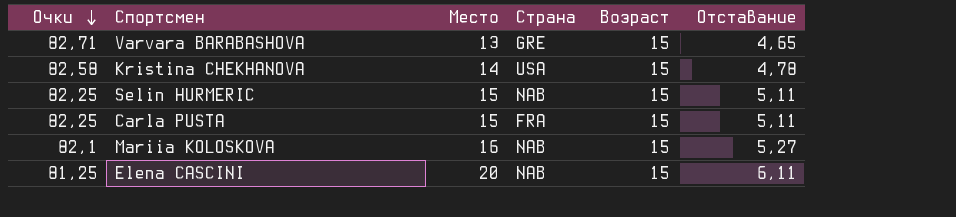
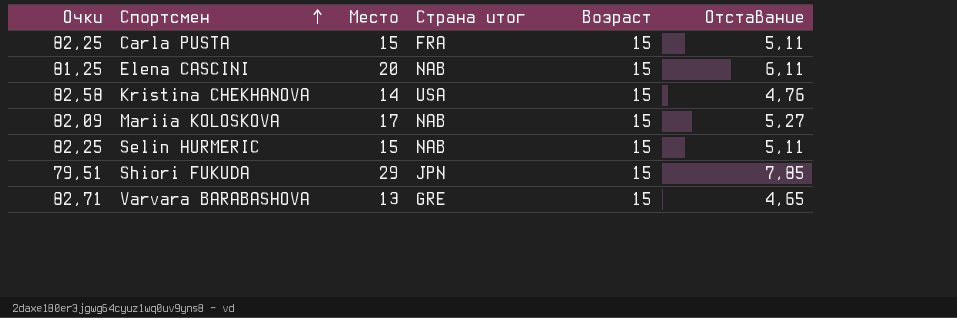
row order: Очки descending -> Спортсмен ascending
column name: Страна -> Страна итог
Kristina CHEKHANOVA | Отставание: 4,78 -> 4,76
Mariia KOLOSKOVA | Очки: 82,1 -> 82,09
Mariia KOLOSKOVA | Место: 16 -> 17
row Shiori FUKUDA: none -> 79,51 | 29 | JPN | 15 | 7,85

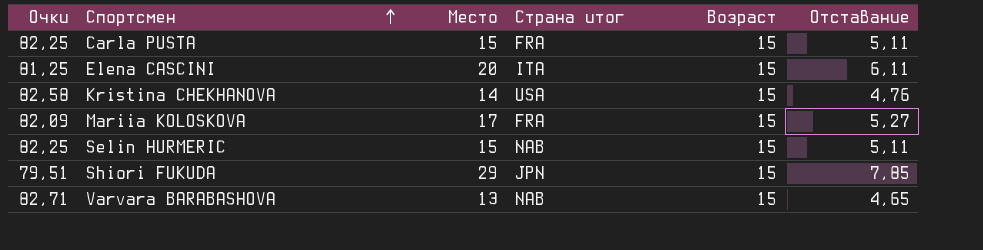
Elena CASCINI | Страна итог: NAB -> ITA
Mariia KOLOSKOVA | Страна итог: NAB -> FRA
Varvara BARABASHOVA | Страна итог: GRE -> NAB

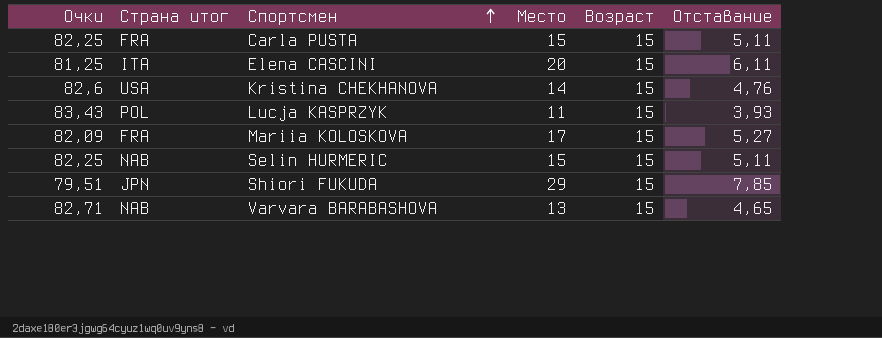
column Страна итог | position: 4 -> 2
Kristina CHEKHANOVA | Очки: 82,58 -> 82,6
row Lucja KASPRZYK: none -> 83,43 | POL | 11 | 15 | 3,93

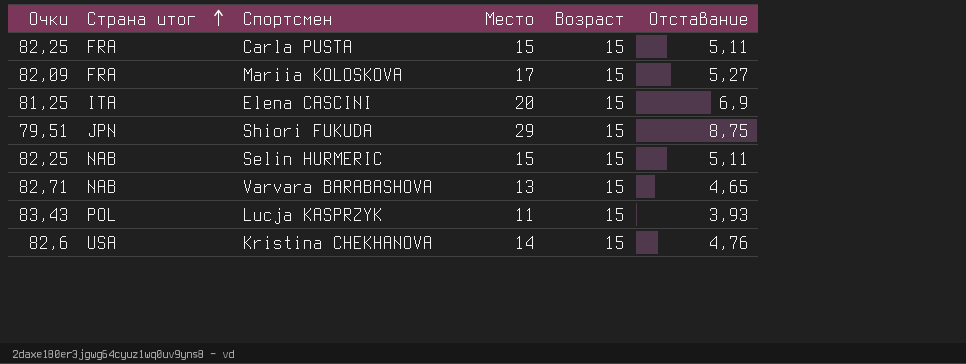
row order: Спортсмен ascending -> Страна итог ascending
Elena CASCINI | Отставание: 6,11 -> 6,9
Shiori FUKUDA | Отставание: 7,85 -> 8,75

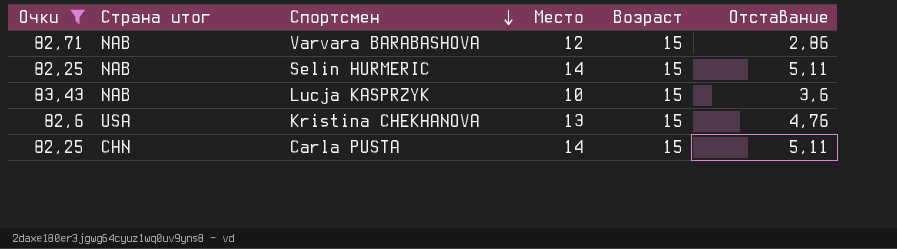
filter: none -> Очки >= 82,25
row order: Страна итог ascending -> Спортсмен descending
Varvara BARABASHOVA | Место: 13 -> 12
Varvara BARABASHOVA | Отставание: 4,65 -> 2,86
Selin HURMERIC | Место: 15 -> 14
Lucja KASPRZYK | Страна итог: POL -> NAB
Lucja KASPRZYK | Место: 11 -> 10
Lucja KASPRZYK | Отставание: 3,93 -> 3,6
Kristina CHEKHANOVA | Место: 14 -> 13
Carla PUSTA | Страна итог: FRA -> CHN
Carla PUSTA | Место: 15 -> 14

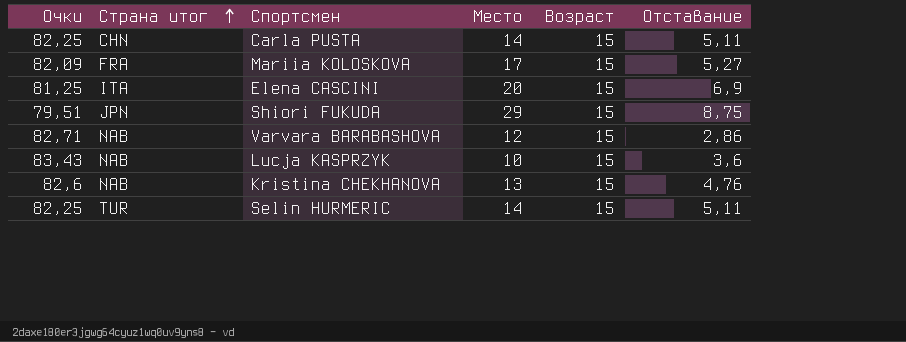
filter: Очки >= 82,25 -> none
row order: Спортсмен descending -> Страна итог ascending
Kristina CHEKHANOVA | Страна итог: USA -> NAB
Selin HURMERIC | Страна итог: NAB -> TUR

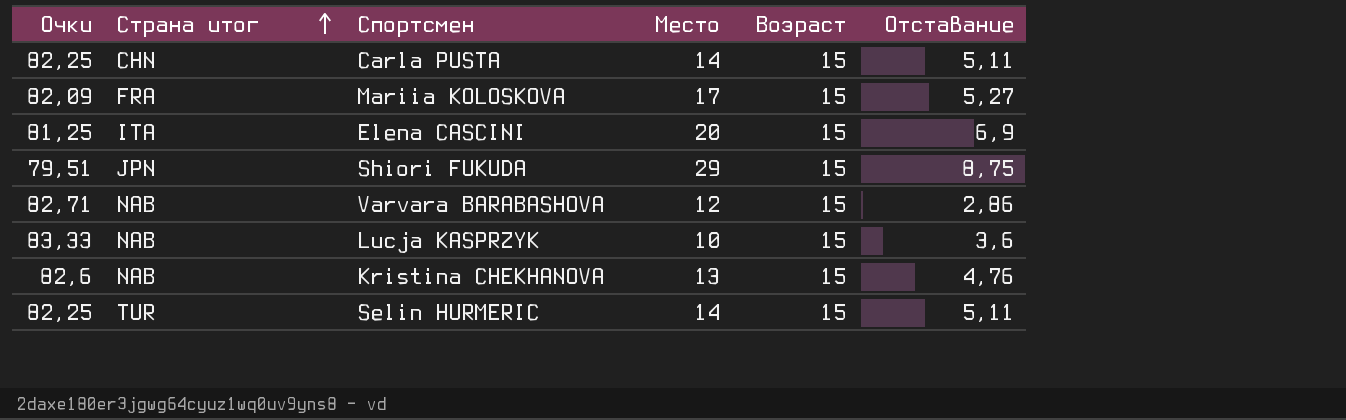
Lucja KASPRZYK | Очки: 83,43 -> 83,33

